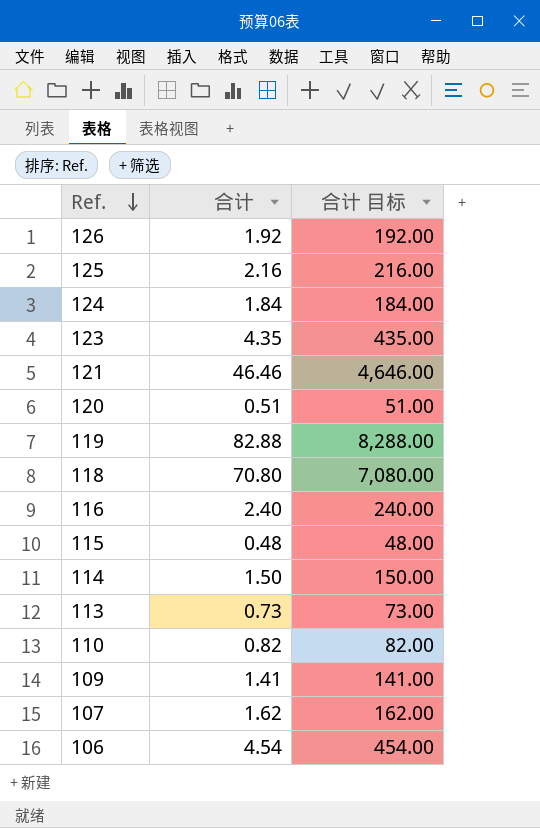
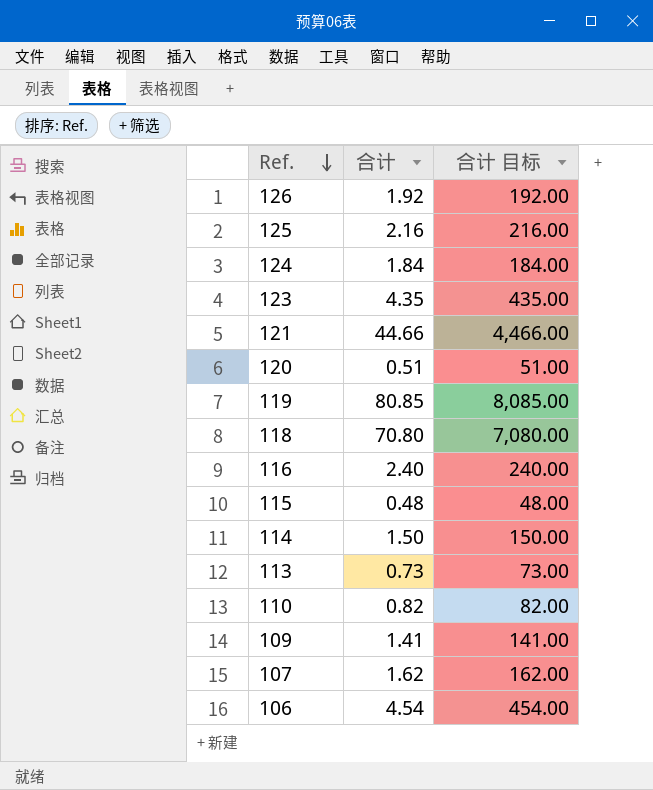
121 | 合计: 46.46 -> 44.66
121 | 合计 目标: 4,646.00 -> 4,466.00
119 | 合计: 82.88 -> 80.85
119 | 合计 目标: 8,288.00 -> 8,085.00

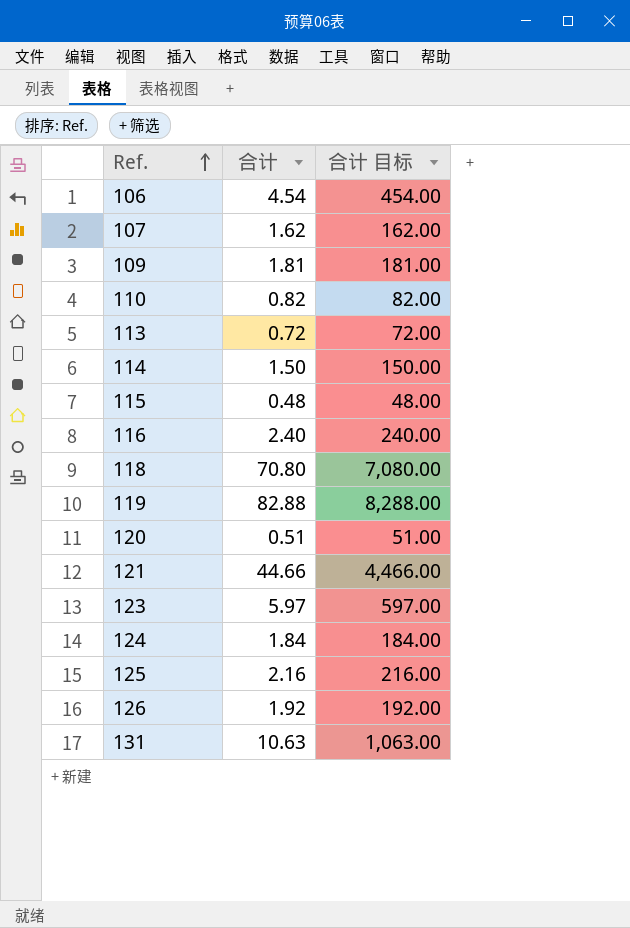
row order: Ref. descending -> Ref. ascending
109 | 合计: 1.41 -> 1.81
109 | 合计 目标: 141.00 -> 181.00
113 | 合计: 0.73 -> 0.72
113 | 合计 目标: 73.00 -> 72.00
119 | 合计: 80.85 -> 82.88
119 | 合计 目标: 8,085.00 -> 8,288.00
123 | 合计: 4.35 -> 5.97
123 | 合计 目标: 435.00 -> 597.00
row 131: none -> 10.63 | 1,063.00

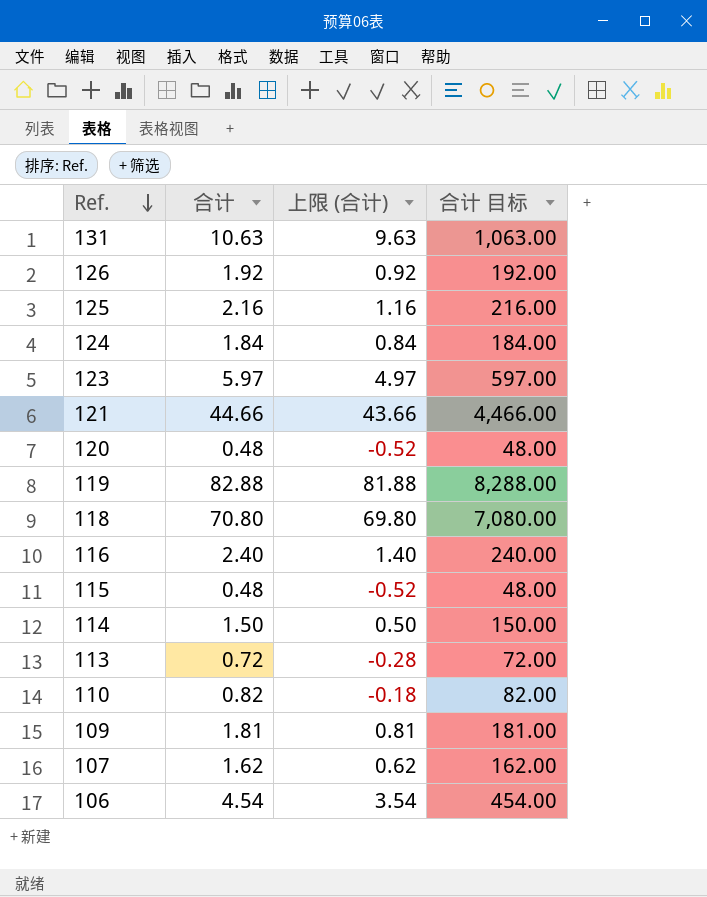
row order: Ref. ascending -> Ref. descending
column 上限 (合计) | formula: none -> [合计] - 1
120 | 合计: 0.51 -> 0.48
120 | 合计 目标: 51.00 -> 48.00

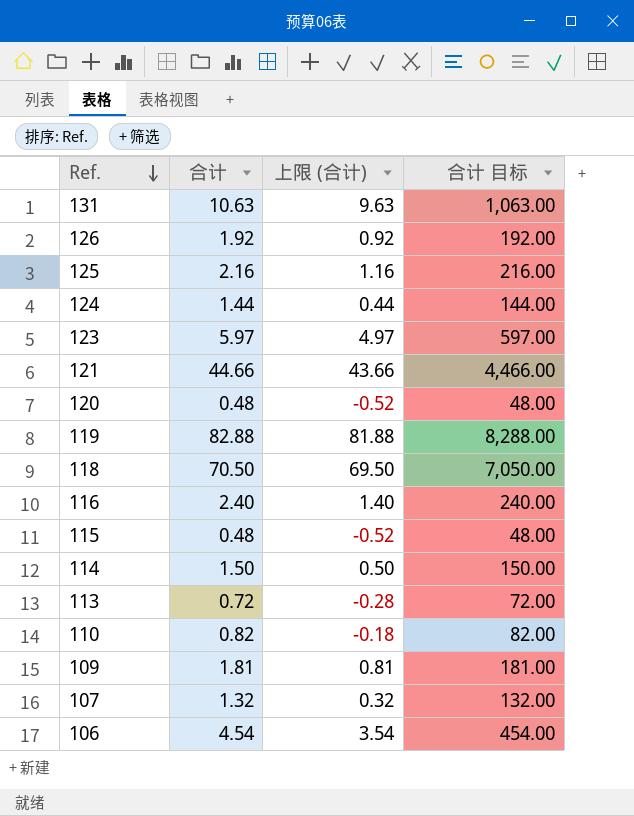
124 | 合计: 1.84 -> 1.44
124 | 上限 (合计): 0.84 -> 0.44
124 | 合计 目标: 184.00 -> 144.00
118 | 合计: 70.80 -> 70.50
118 | 上限 (合计): 69.80 -> 69.50
118 | 合计 目标: 7,080.00 -> 7,050.00
107 | 合计: 1.62 -> 1.32
107 | 上限 (合计): 0.62 -> 0.32
107 | 合计 目标: 162.00 -> 132.00

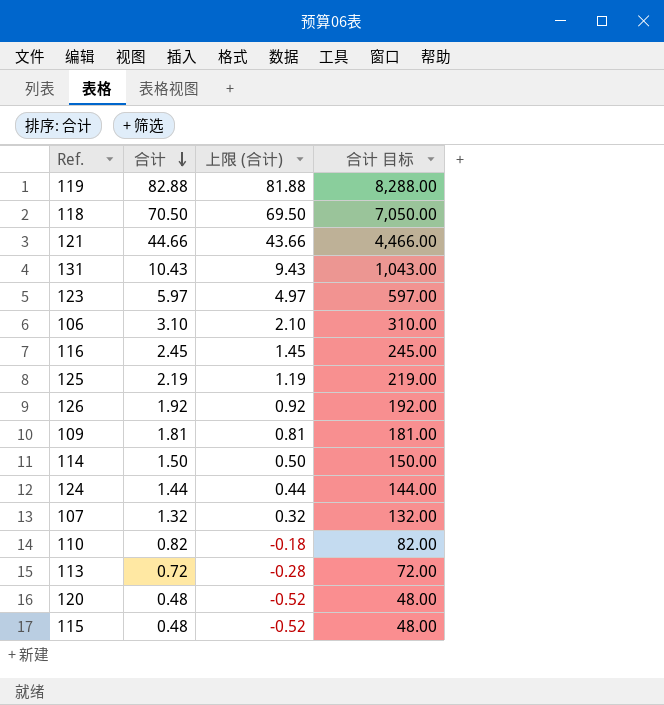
row order: Ref. descending -> 合计 descending
131 | 合计: 10.63 -> 10.43
131 | 上限 (合计): 9.63 -> 9.43
131 | 合计 目标: 1,063.00 -> 1,043.00
106 | 合计: 4.54 -> 3.10
106 | 上限 (合计): 3.54 -> 2.10
106 | 合计 目标: 454.00 -> 310.00
116 | 合计: 2.40 -> 2.45
116 | 上限 (合计): 1.40 -> 1.45
116 | 合计 目标: 240.00 -> 245.00
125 | 合计: 2.16 -> 2.19
125 | 上限 (合计): 1.16 -> 1.19
125 | 合计 目标: 216.00 -> 219.00

